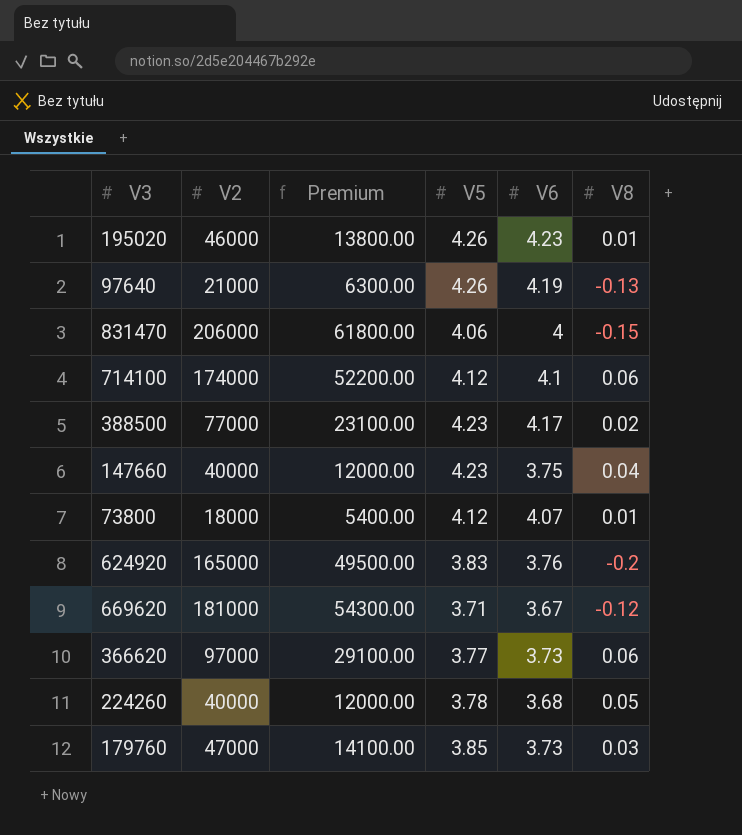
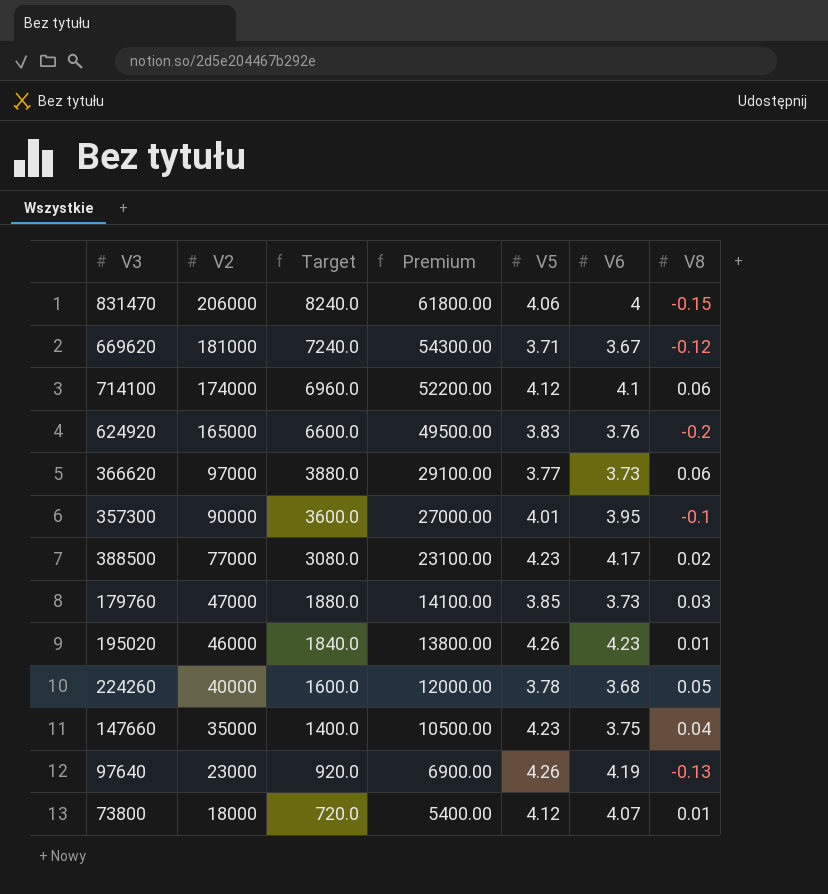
row order: none -> V2 descending
column Target | formula: none -> [V2] * 0.04
row 357300: none -> 90000 | 3600.0 | 27000.00 | 4.01 | 3.95 | -0.1
147660 | V2: 40000 -> 35000
147660 | Premium: 12000.00 -> 10500.00
97640 | V2: 21000 -> 23000
97640 | Premium: 6300.00 -> 6900.00

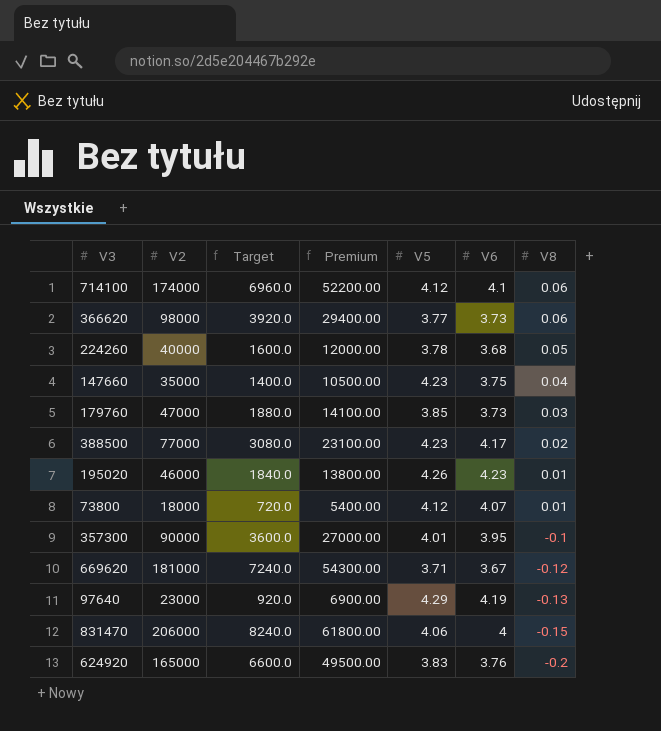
row order: V2 descending -> V8 descending
366620 | V2: 97000 -> 98000
366620 | Target: 3880.0 -> 3920.0
366620 | Premium: 29100.00 -> 29400.00
97640 | V5: 4.26 -> 4.29

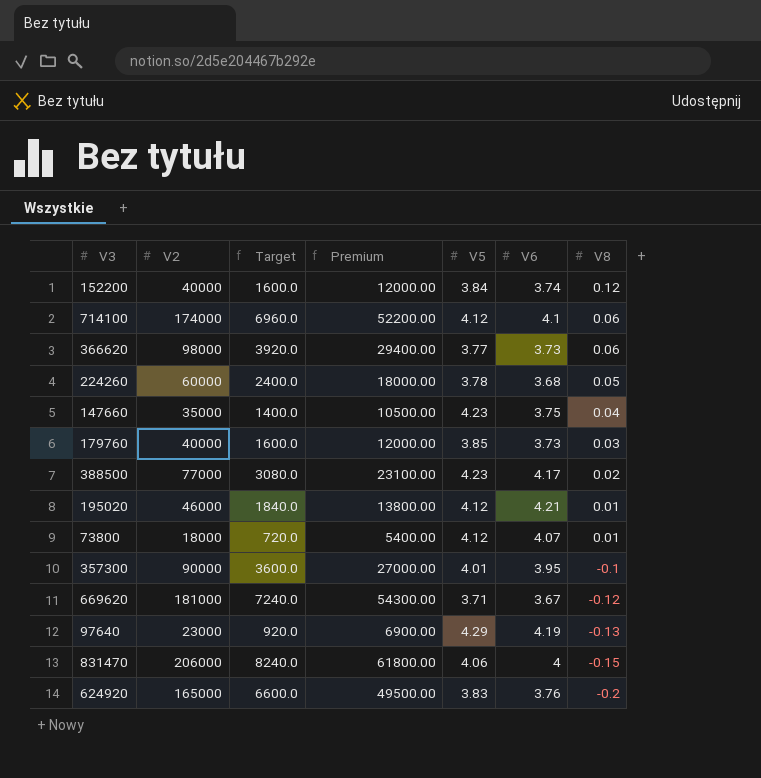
row 152200: none -> 40000 | 1600.0 | 12000.00 | 3.84 | 3.74 | 0.12
224260 | V2: 40000 -> 60000
224260 | Target: 1600.0 -> 2400.0
224260 | Premium: 12000.00 -> 18000.00
179760 | V2: 47000 -> 40000
179760 | Target: 1880.0 -> 1600.0
179760 | Premium: 14100.00 -> 12000.00
195020 | V5: 4.26 -> 4.12
195020 | V6: 4.23 -> 4.21

